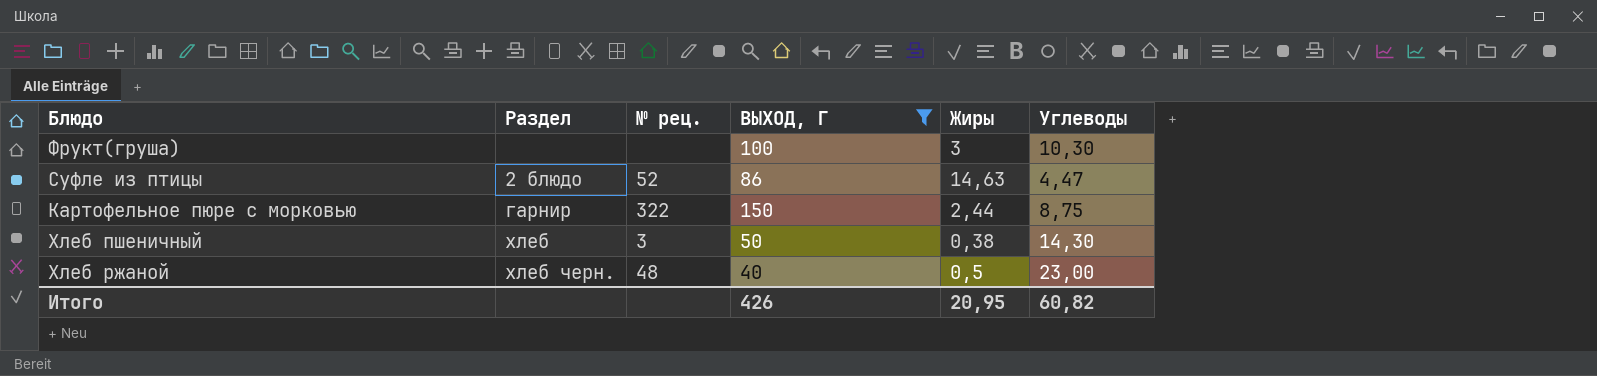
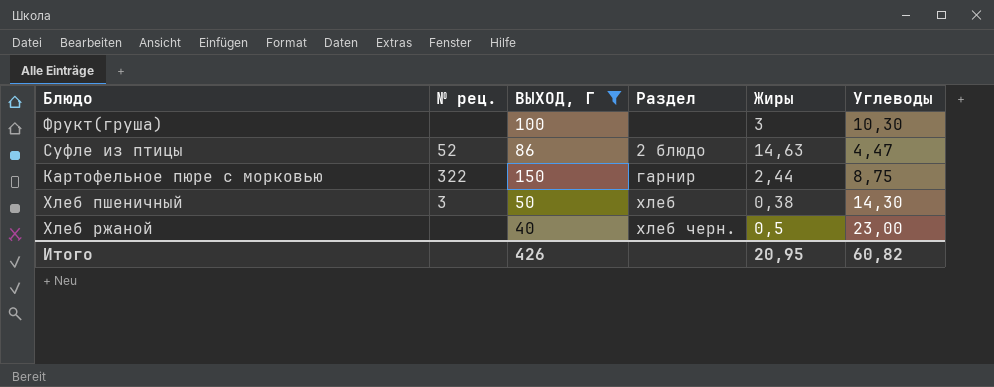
column Раздел | position: 2 -> 4
Хлеб ржаной | № рец.: 48 -> none

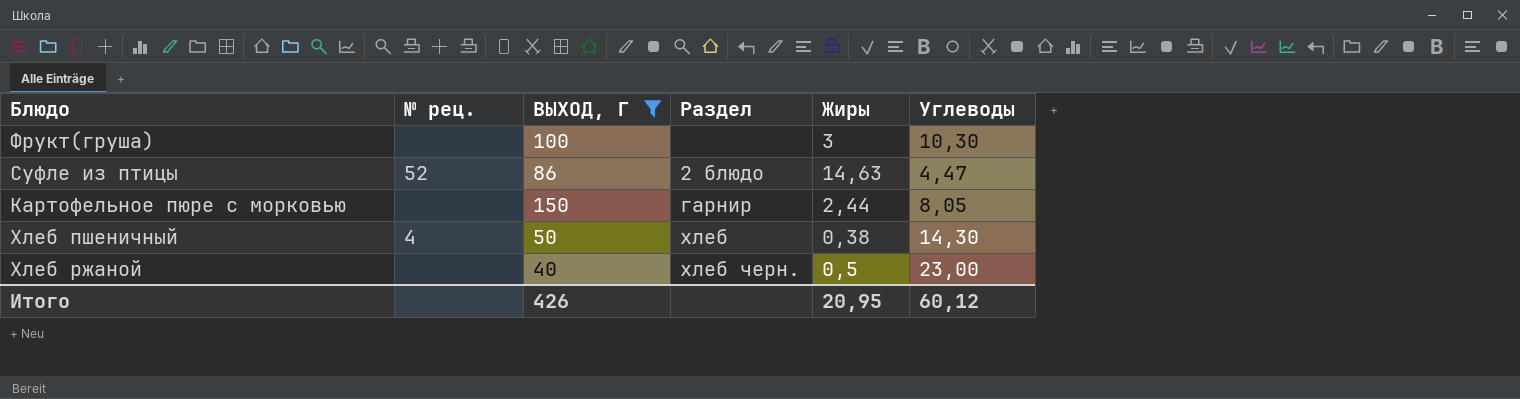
Картофельное пюре с морковью | № рец.: 322 -> none
Картофельное пюре с морковью | Углеводы: 8,75 -> 8,05
Хлеб пшеничный | № рец.: 3 -> 4
Итого | Углеводы: 60,82 -> 60,12

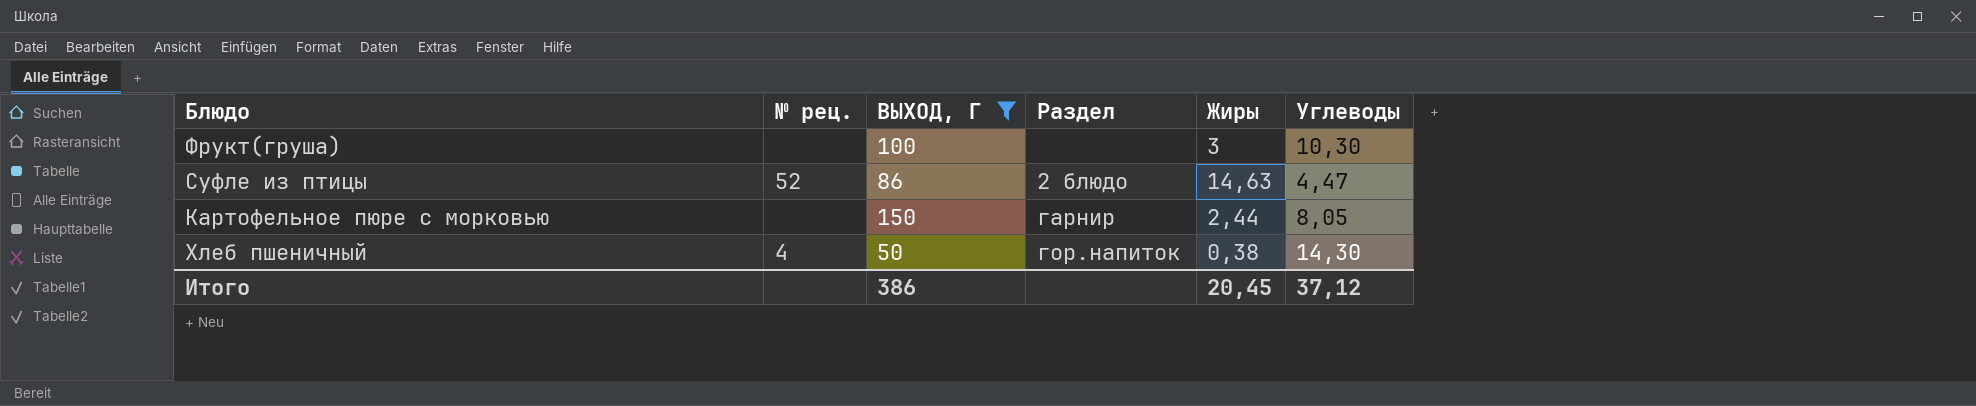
row Хлеб ржаной: none | 40 | хлеб черн. | 0,5 | 23,00 -> none
Хлеб пшеничный | Раздел: хлеб -> гор.напиток
Итого | ВЫХОД, Г: 426 -> 386
Итого | Жиры: 20,95 -> 20,45
Итого | Углеводы: 60,12 -> 37,12

